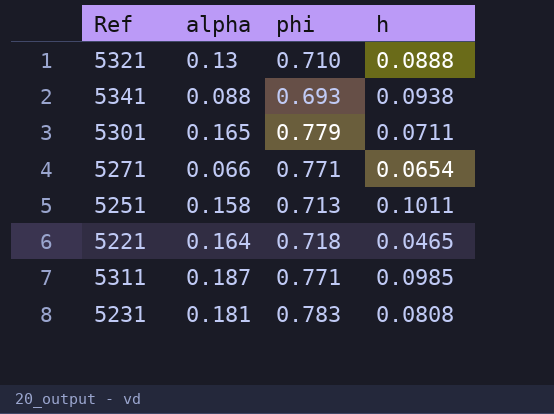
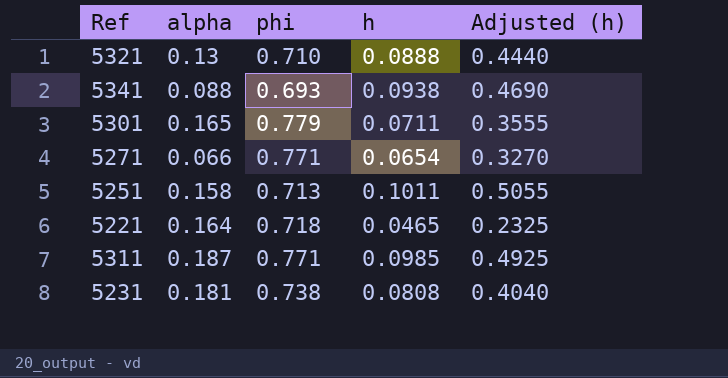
column Adjusted (h) | formula: none -> [h] * 5
5231 | phi: 0.783 -> 0.738

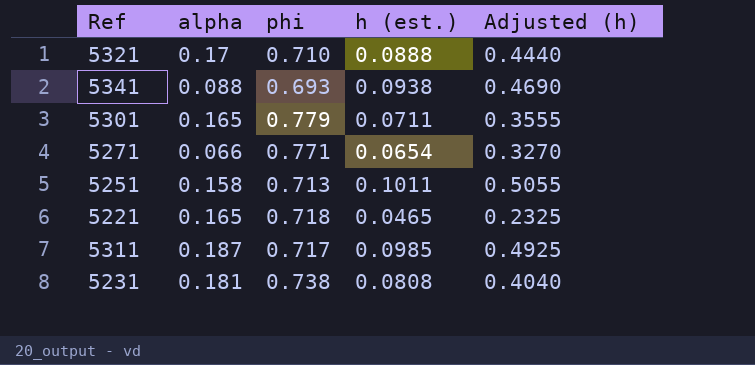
column name: h -> h (est.)
5321 | alpha: 0.13 -> 0.17
5221 | alpha: 0.164 -> 0.165
5311 | phi: 0.771 -> 0.717

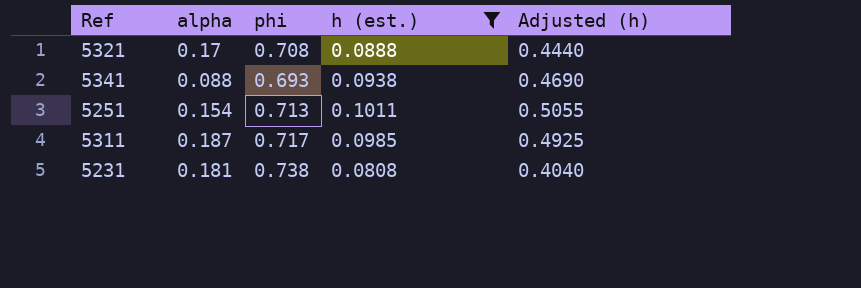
filter: none -> h (est.) >= 0.0808
5321 | phi: 0.710 -> 0.708
5251 | alpha: 0.158 -> 0.154

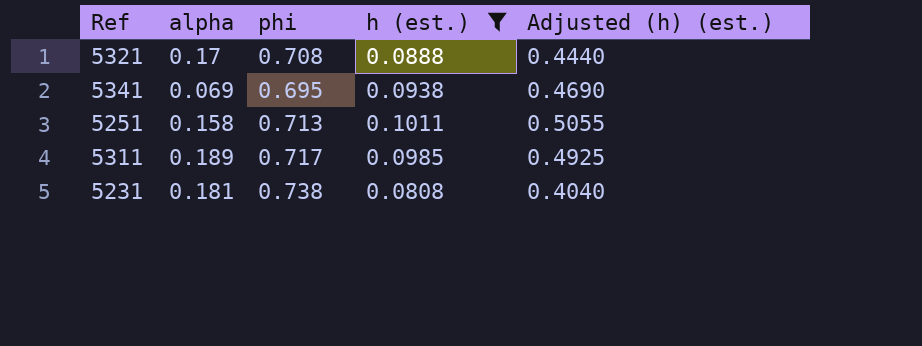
column name: Adjusted (h) -> Adjusted (h) (est.)
5341 | alpha: 0.088 -> 0.069
5341 | phi: 0.693 -> 0.695
5251 | alpha: 0.154 -> 0.158
5311 | alpha: 0.187 -> 0.189

